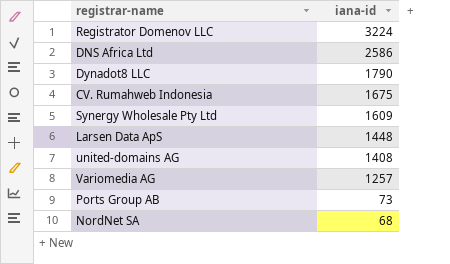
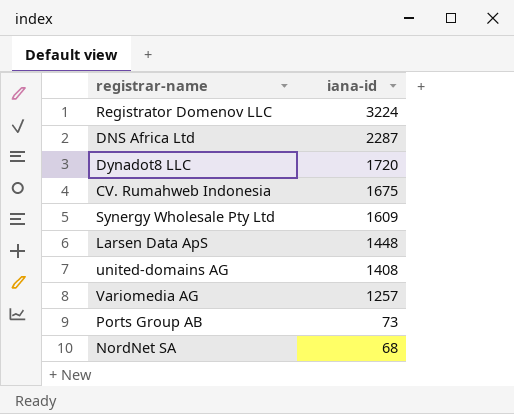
DNS Africa Ltd | iana-id: 2586 -> 2287
Dynadot8 LLC | iana-id: 1790 -> 1720

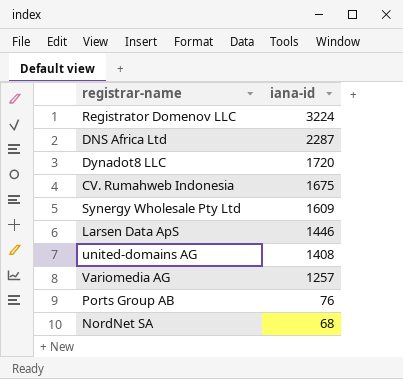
Larsen Data ApS | iana-id: 1448 -> 1446
Ports Group AB | iana-id: 73 -> 76

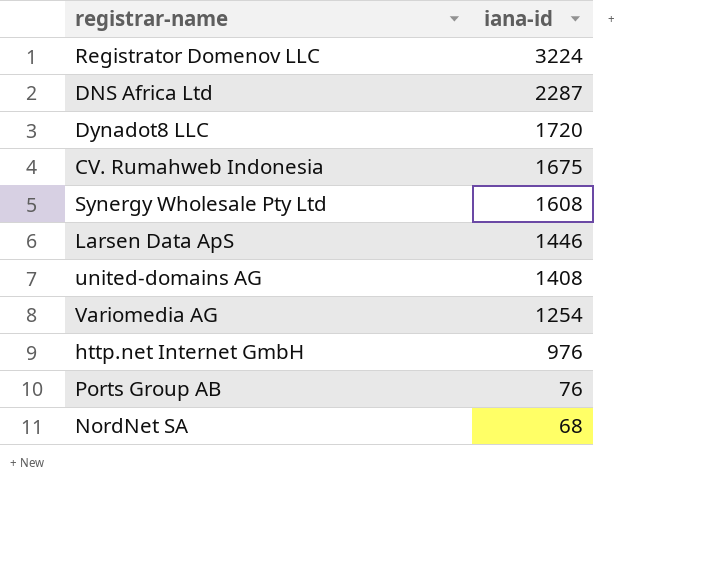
Synergy Wholesale Pty Ltd | iana-id: 1609 -> 1608
Variomedia AG | iana-id: 1257 -> 1254
row http.net Internet GmbH: none -> 976

